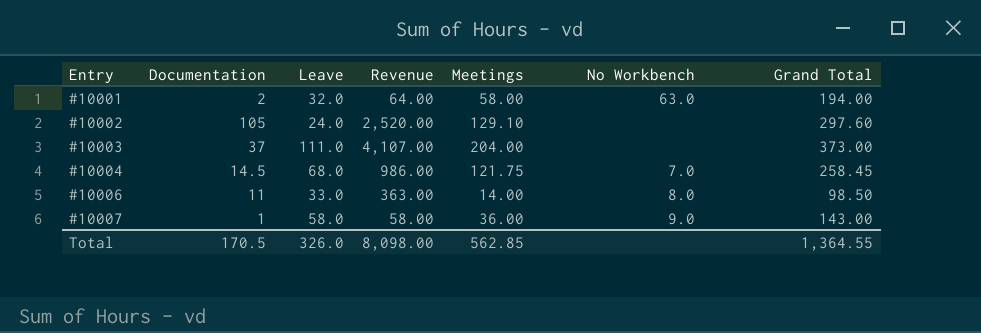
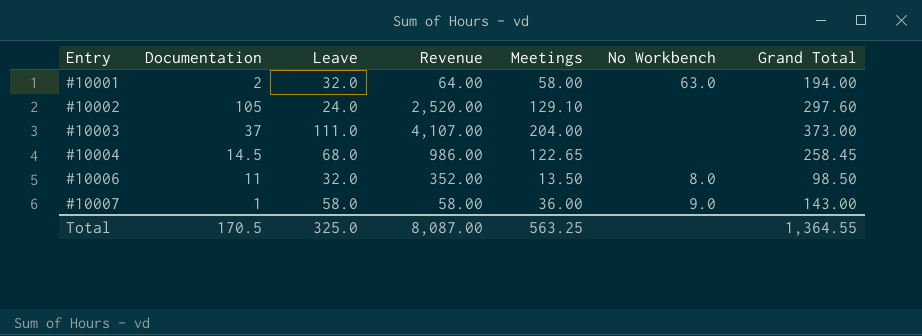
#10004 | Meetings: 121.75 -> 122.65
#10004 | No Workbench: 7.0 -> none
#10006 | Leave: 33.0 -> 32.0
#10006 | Revenue: 363.00 -> 352.00
#10006 | Meetings: 14.00 -> 13.50
Total | Leave: 326.0 -> 325.0
Total | Revenue: 8,098.00 -> 8,087.00
Total | Meetings: 562.85 -> 563.25

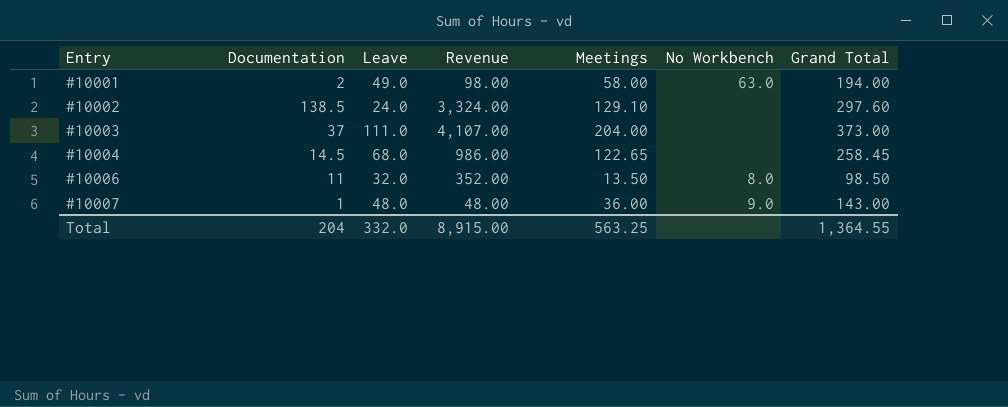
#10001 | Leave: 32.0 -> 49.0
#10001 | Revenue: 64.00 -> 98.00
#10002 | Documentation: 105 -> 138.5
#10002 | Revenue: 2,520.00 -> 3,324.00
#10007 | Leave: 58.0 -> 48.0
#10007 | Revenue: 58.00 -> 48.00
Total | Documentation: 170.5 -> 204
Total | Leave: 325.0 -> 332.0
Total | Revenue: 8,087.00 -> 8,915.00

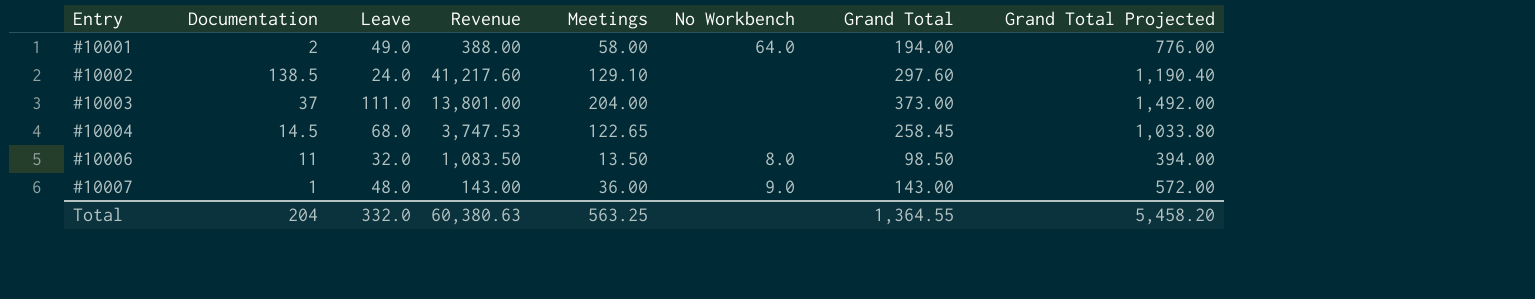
column Revenue | formula: [Documentation] * [Leave] -> [Documentation] * [Grand Total]
column Grand Total Projected | formula: none -> [Grand Total] * 4
#10001 | No Workbench: 63.0 -> 64.0
Total | Revenue: 8,915.00 -> 60,380.63

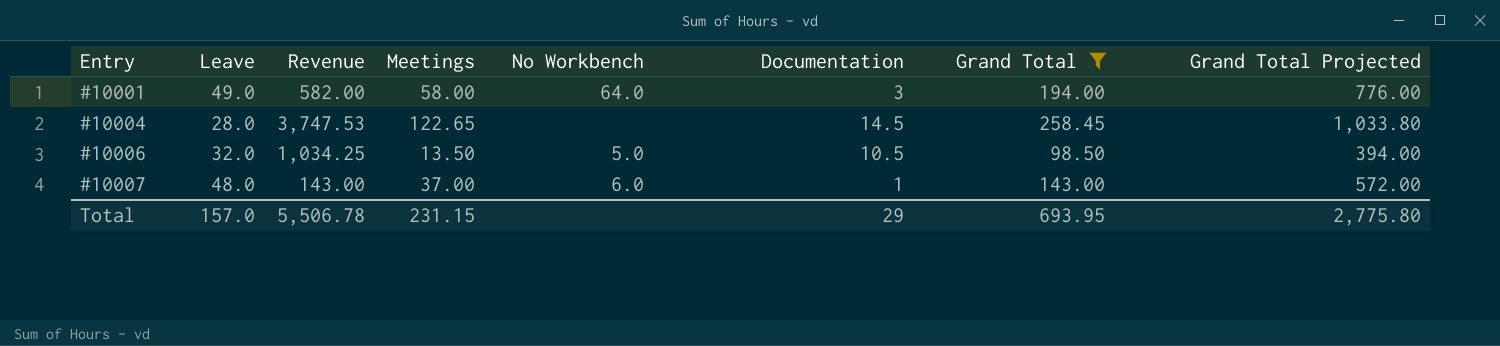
filter: none -> Grand Total <= 258.45
column Documentation | position: 2 -> 6
#10001 | Revenue: 388.00 -> 582.00
#10001 | Documentation: 2 -> 3
#10004 | Leave: 68.0 -> 28.0
#10006 | Revenue: 1,083.50 -> 1,034.25
#10006 | No Workbench: 8.0 -> 5.0
#10006 | Documentation: 11 -> 10.5
#10007 | Meetings: 36.00 -> 37.00
#10007 | No Workbench: 9.0 -> 6.0
Total | Leave: 332.0 -> 157.0
Total | Revenue: 60,380.63 -> 5,506.78
Total | Meetings: 563.25 -> 231.15
Total | Documentation: 204 -> 29
Total | Grand Total: 1,364.55 -> 693.95
Total | Grand Total Projected: 5,458.20 -> 2,775.80

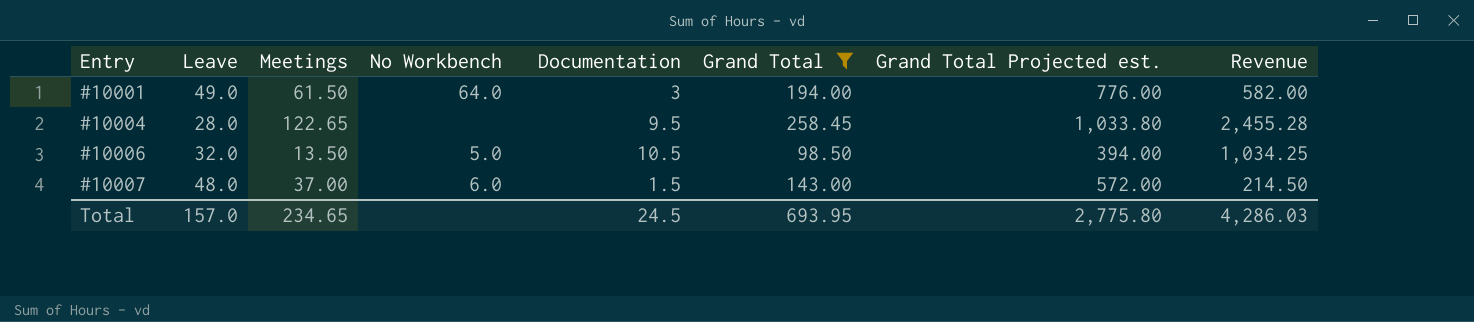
column name: Grand Total Projected -> Grand Total Projected est.
column Revenue | position: 3 -> 8
#10001 | Meetings: 58.00 -> 61.50
#10004 | Documentation: 14.5 -> 9.5
#10004 | Revenue: 3,747.53 -> 2,455.28
#10007 | Documentation: 1 -> 1.5
#10007 | Revenue: 143.00 -> 214.50
Total | Meetings: 231.15 -> 234.65
Total | Documentation: 29 -> 24.5
Total | Revenue: 5,506.78 -> 4,286.03

